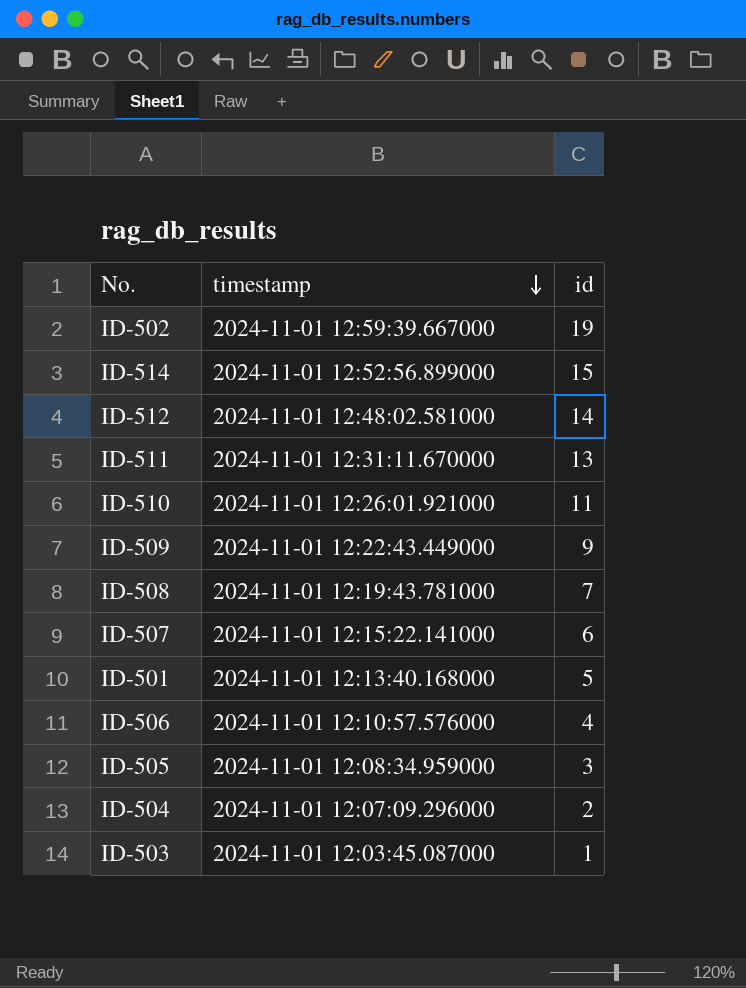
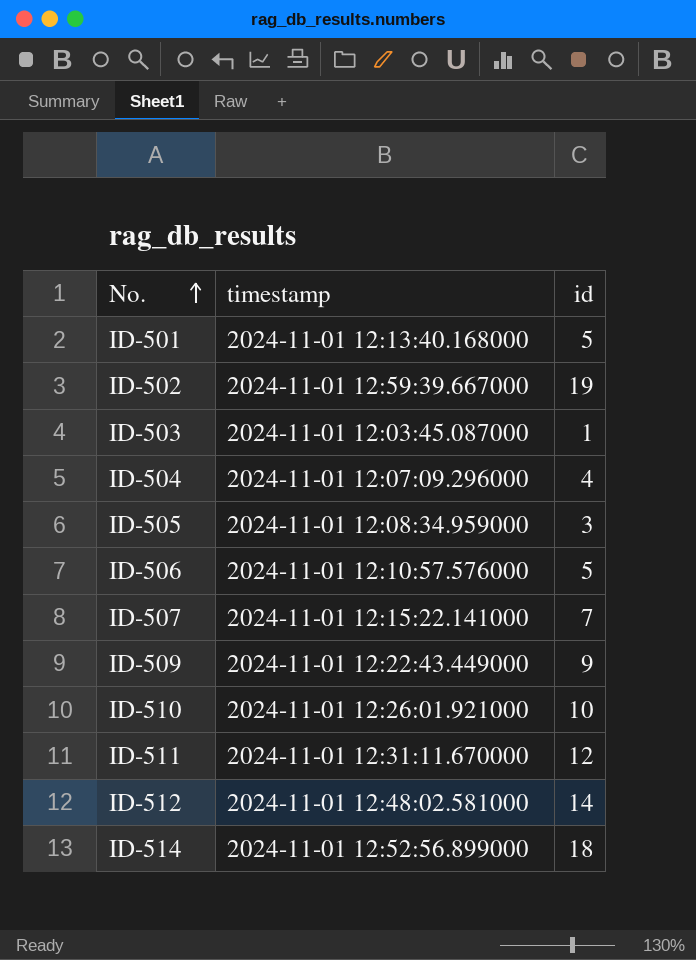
row order: timestamp descending -> No. ascending
row ID-508: 2024-11-01 12:19:43.781000 | 7 -> none
ID-504 | id: 2 -> 4
ID-506 | id: 4 -> 5
ID-507 | id: 6 -> 7
ID-510 | id: 11 -> 10
ID-511 | id: 13 -> 12
ID-514 | id: 15 -> 18

